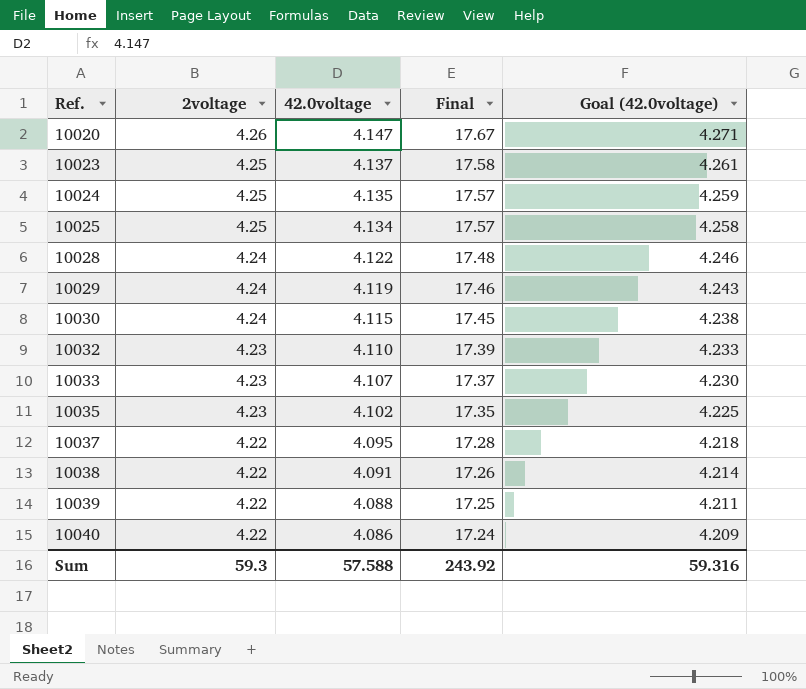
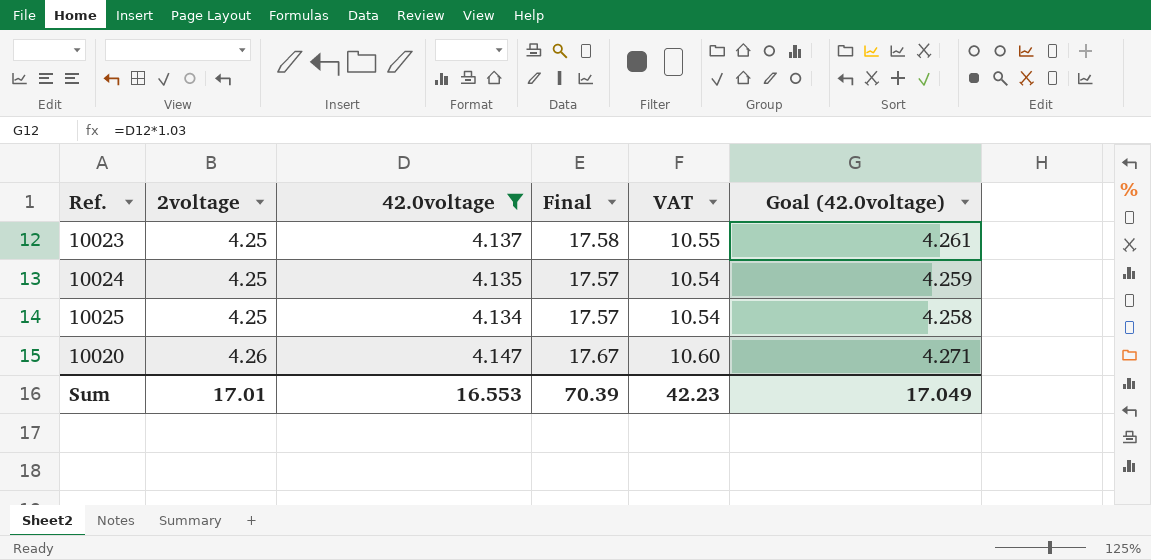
filter: none -> 42.0voltage >= 4.134
row order: Ref. ascending -> 2voltage ascending
column VAT | formula: none -> [Final] * 0.6
Sum | 2voltage: 59.3 -> 17.01
Sum | 42.0voltage: 57.588 -> 16.553
Sum | Final: 243.92 -> 70.39
Sum | Goal (42.0voltage): 59.316 -> 17.049

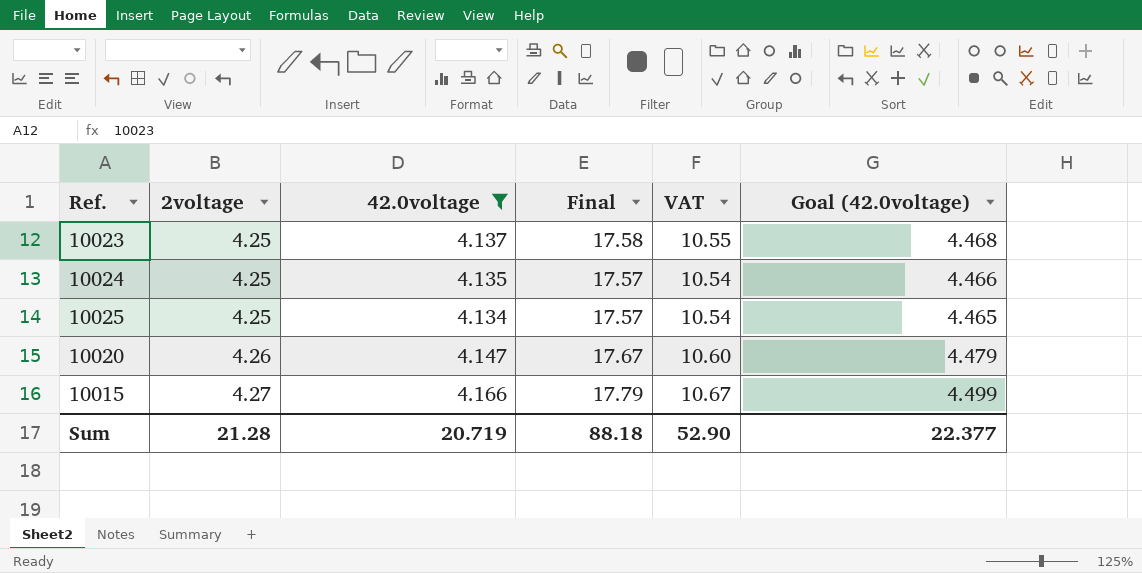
column Goal (42.0voltage) | formula: [42.0voltage] * 1.03 -> [42.0voltage] * 1.08
row 10015: none -> 4.27 | 4.166 | 17.79 | 10.67 | 4.499
Sum | 2voltage: 17.01 -> 21.28
Sum | 42.0voltage: 16.553 -> 20.719
Sum | Final: 70.39 -> 88.18
Sum | VAT: 42.23 -> 52.90
Sum | Goal (42.0voltage): 17.049 -> 22.377

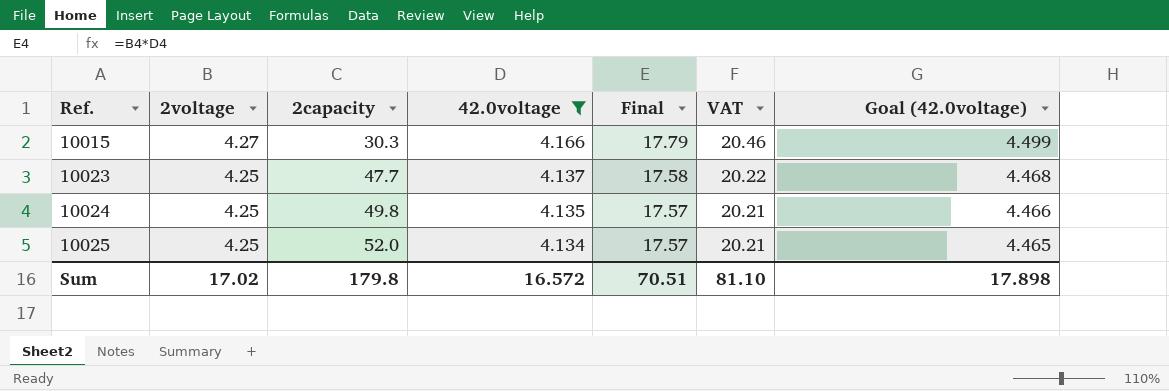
row order: 2voltage ascending -> Ref. ascending
column 2capacity | position: none -> 3
column VAT | formula: [Final] * 0.6 -> [Final] * 1.15
row 10020: 4.26 | 4.147 | 17.67 | 10.60 | 4.479 -> none
Sum | 2voltage: 21.28 -> 17.02
Sum | 42.0voltage: 20.719 -> 16.572
Sum | Final: 88.18 -> 70.51
Sum | VAT: 52.90 -> 81.10
Sum | Goal (42.0voltage): 22.377 -> 17.898

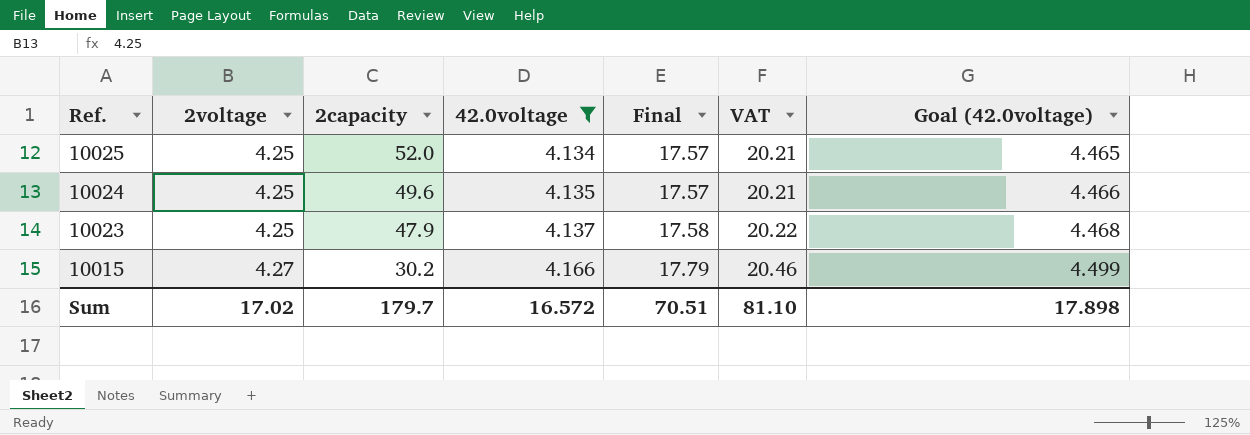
row order: Ref. ascending -> Ref. descending
10024 | 2capacity: 49.8 -> 49.6
10023 | 2capacity: 47.7 -> 47.9
10015 | 2capacity: 30.3 -> 30.2
Sum | 2capacity: 179.8 -> 179.7

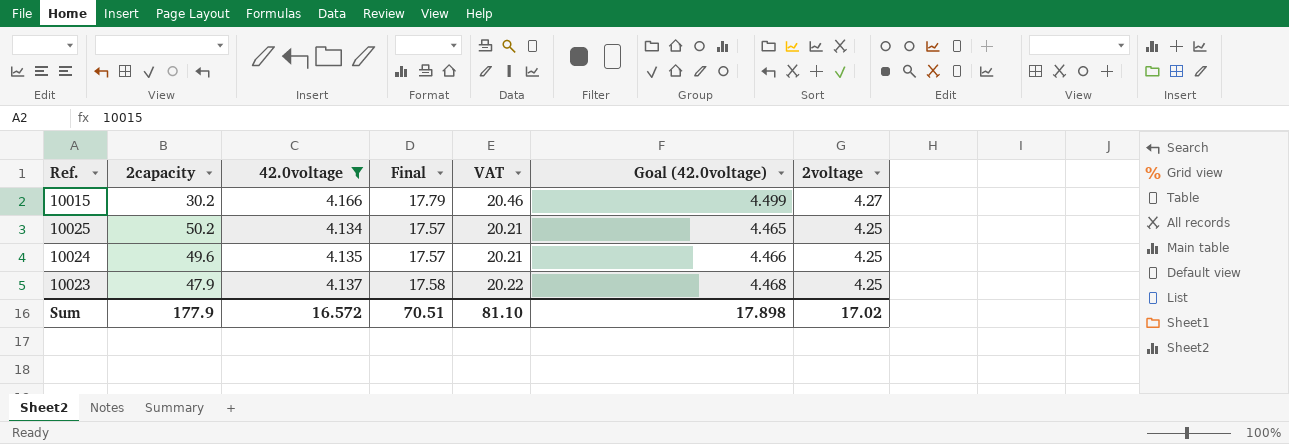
row order: Ref. descending -> 2voltage descending
column 2voltage | position: 2 -> 7
10025 | 2capacity: 52.0 -> 50.2
Sum | 2capacity: 179.7 -> 177.9

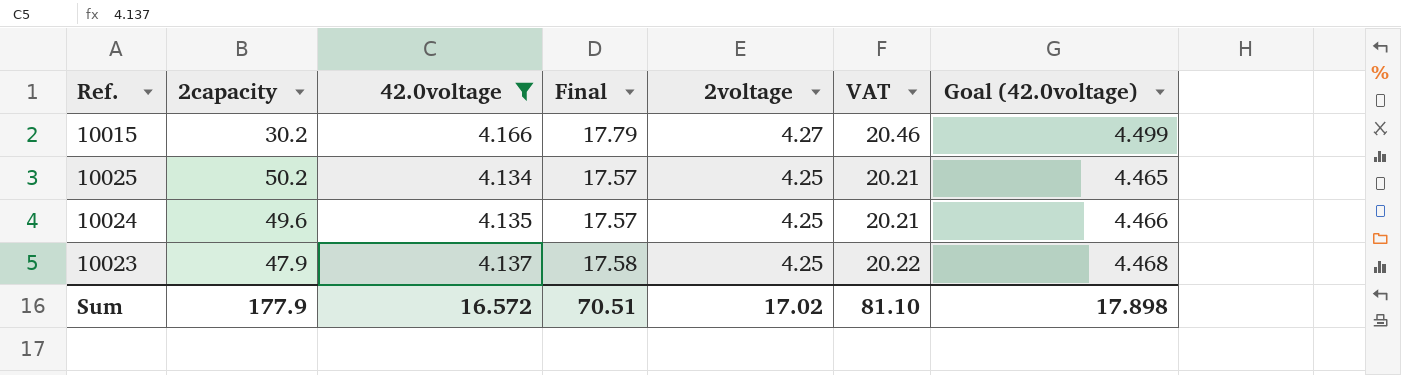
column 2voltage | position: 7 -> 5

